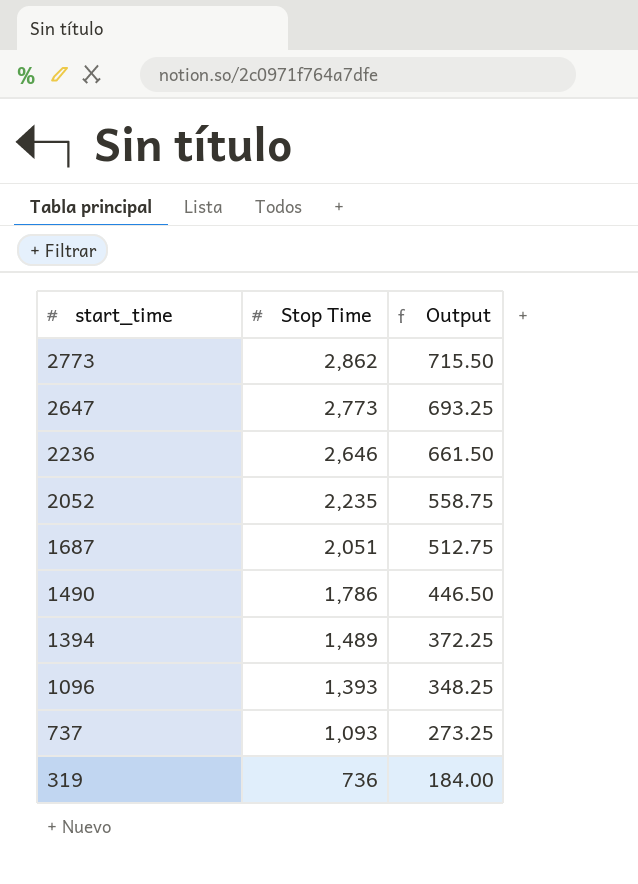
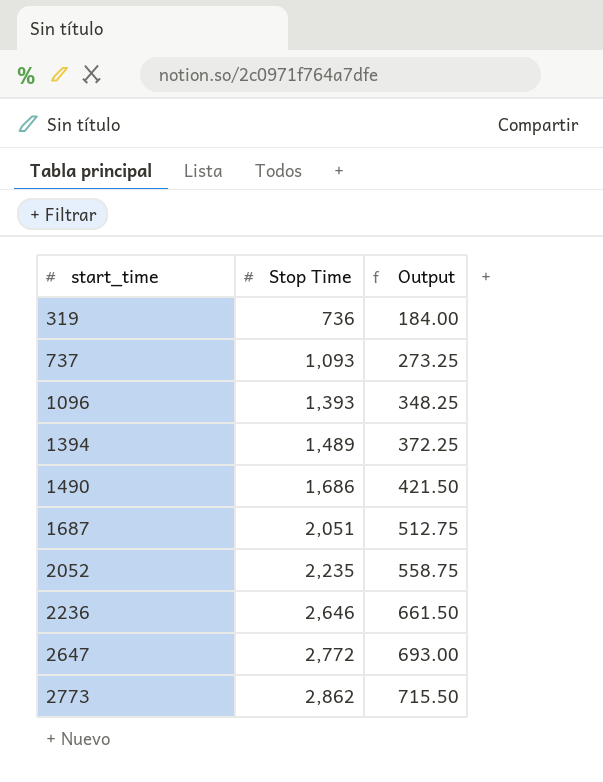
row order: start_time descending -> start_time ascending
1490 | Stop Time: 1,786 -> 1,686
1490 | Output: 446.50 -> 421.50
2647 | Stop Time: 2,773 -> 2,772
2647 | Output: 693.25 -> 693.00

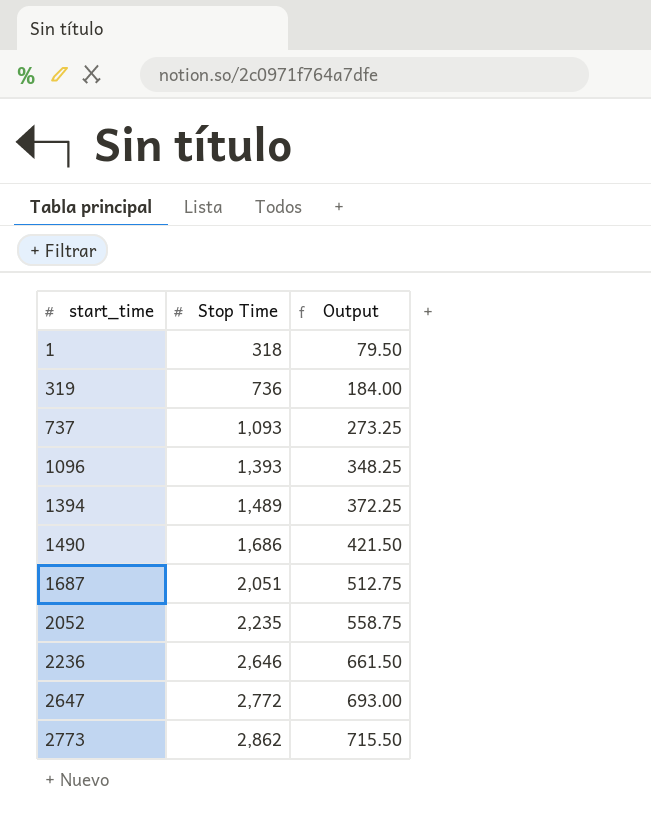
row 1: none -> 318 | 79.50

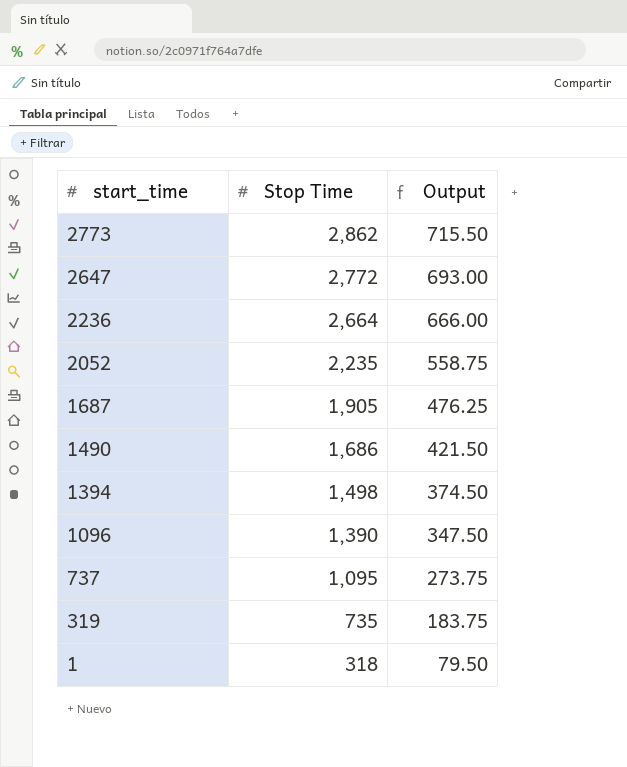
row order: start_time ascending -> start_time descending
2236 | Stop Time: 2,646 -> 2,664
2236 | Output: 661.50 -> 666.00
1687 | Stop Time: 2,051 -> 1,905
1687 | Output: 512.75 -> 476.25
1394 | Stop Time: 1,489 -> 1,498
1394 | Output: 372.25 -> 374.50
1096 | Stop Time: 1,393 -> 1,390
1096 | Output: 348.25 -> 347.50
737 | Stop Time: 1,093 -> 1,095
737 | Output: 273.25 -> 273.75
319 | Stop Time: 736 -> 735
319 | Output: 184.00 -> 183.75

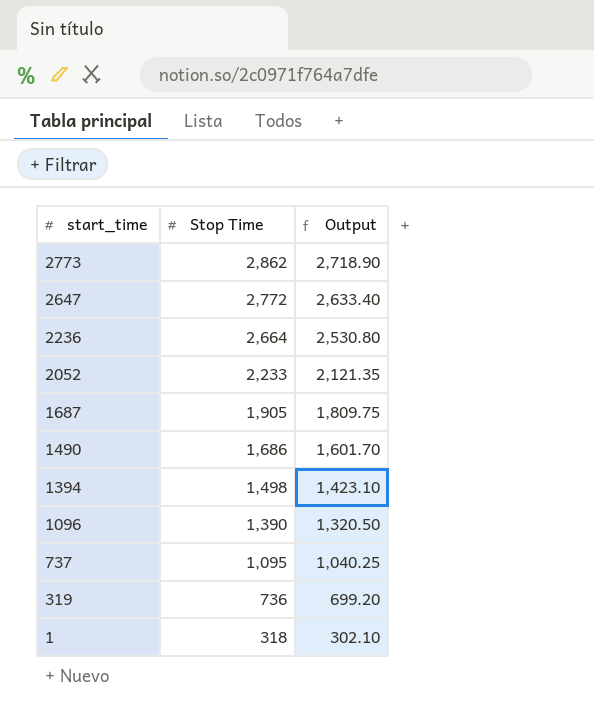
column Output | formula: [Stop Time] * 0.25 -> [Stop Time] * 0.95
2052 | Stop Time: 2,235 -> 2,233
319 | Stop Time: 735 -> 736

